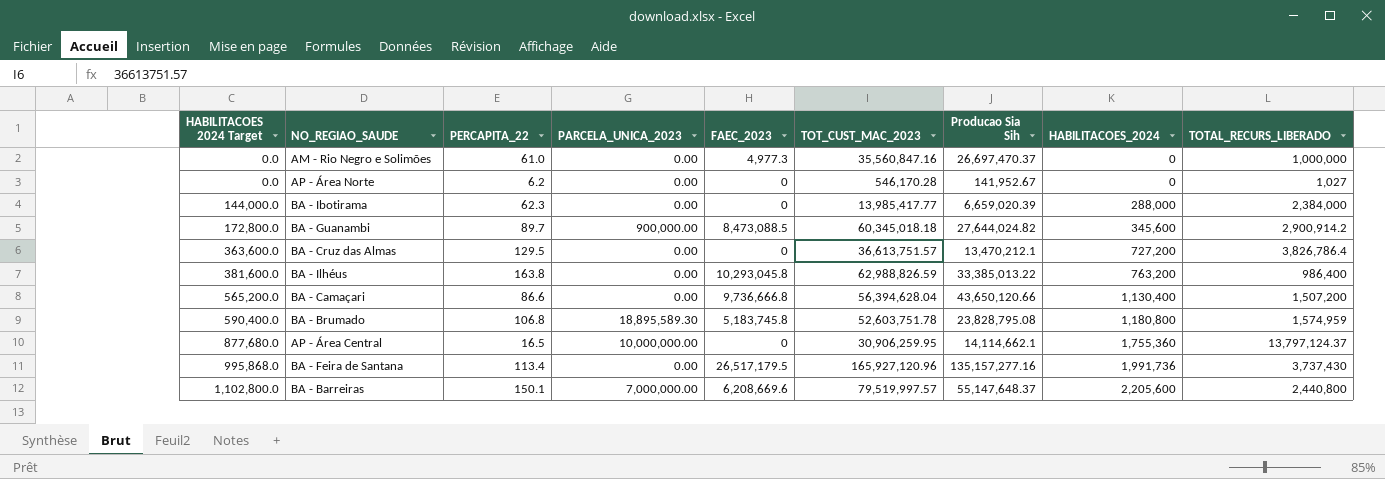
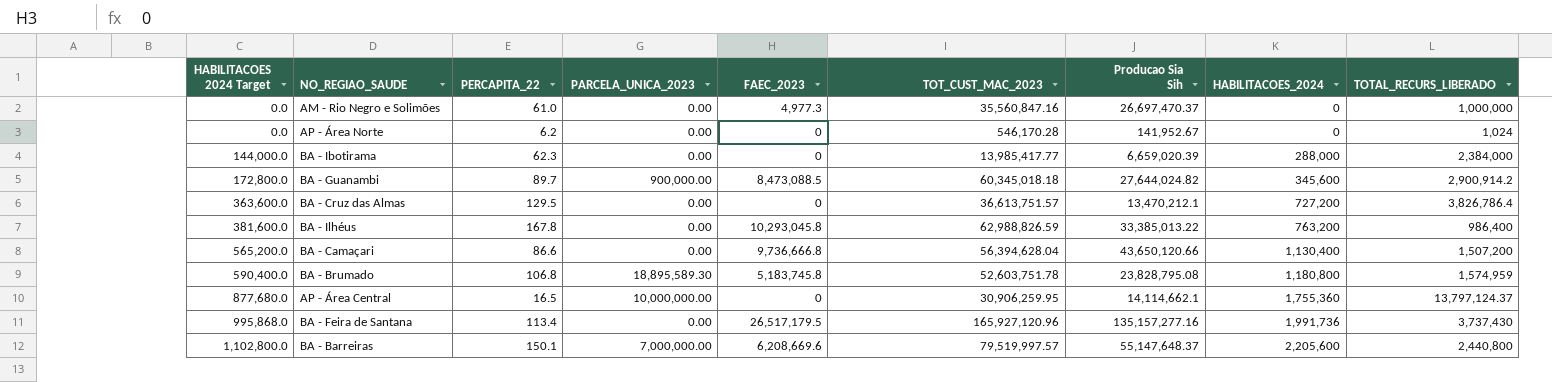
AP - Área Norte | TOTAL_RECURS_LIBERADO: 1,027 -> 1,024
BA - Ilhéus | PERCAPITA_22: 163.8 -> 167.8

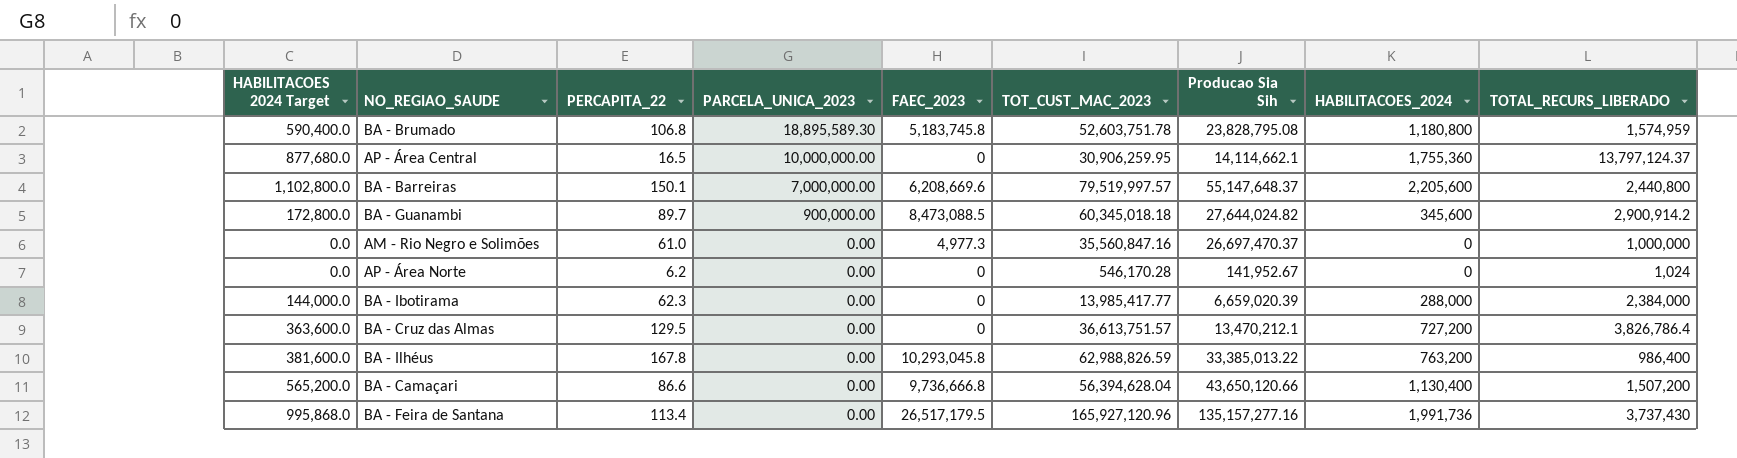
row order: HABILITACOES 2024 Target ascending -> PARCELA_UNICA_2023 descending

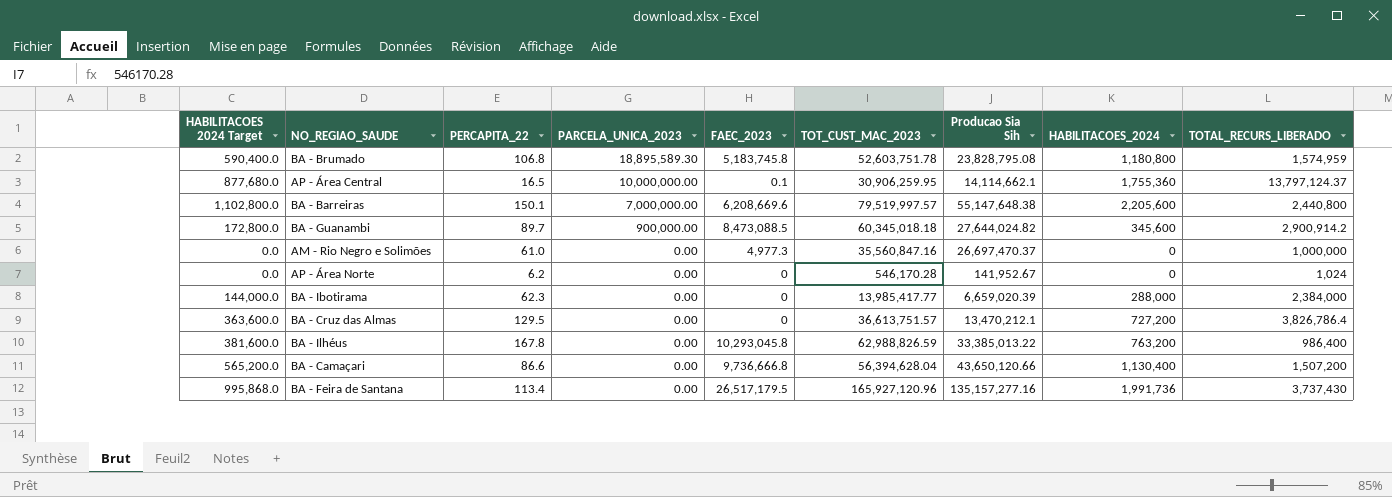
AP - Área Central | FAEC_2023: 0 -> 0.1
BA - Barreiras | Producao Sia Sih: 55,147,648.37 -> 55,147,648.38

